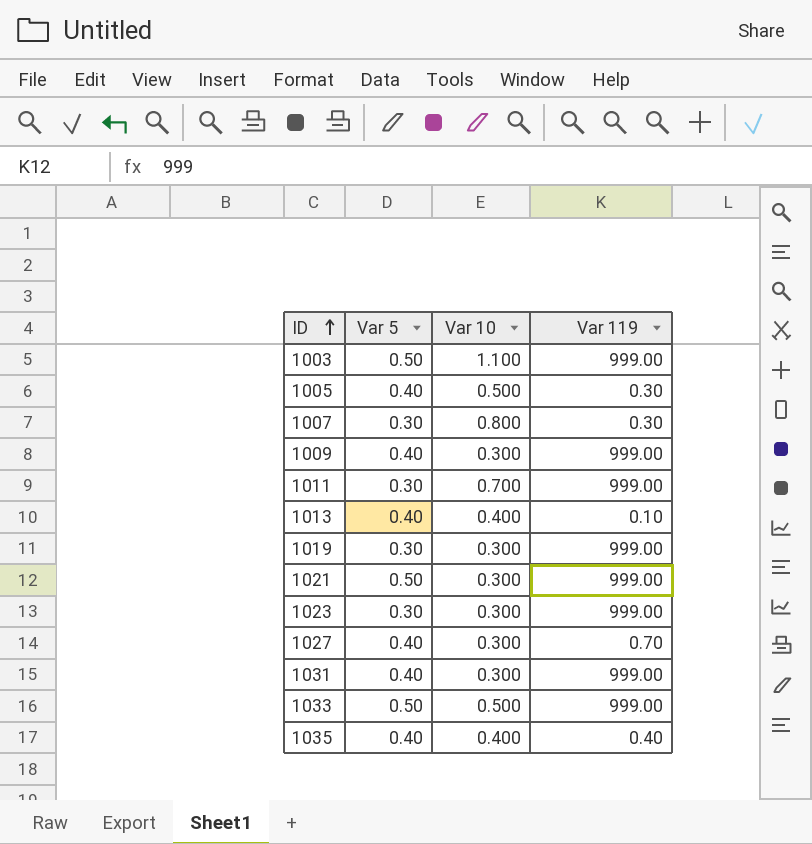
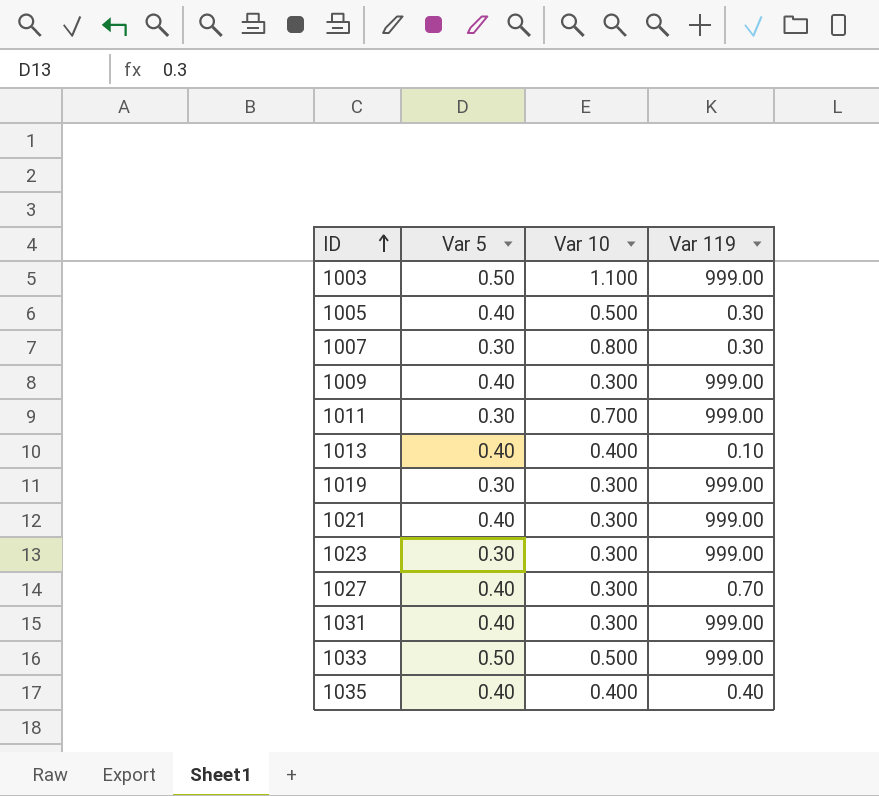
1021 | Var 5: 0.50 -> 0.40

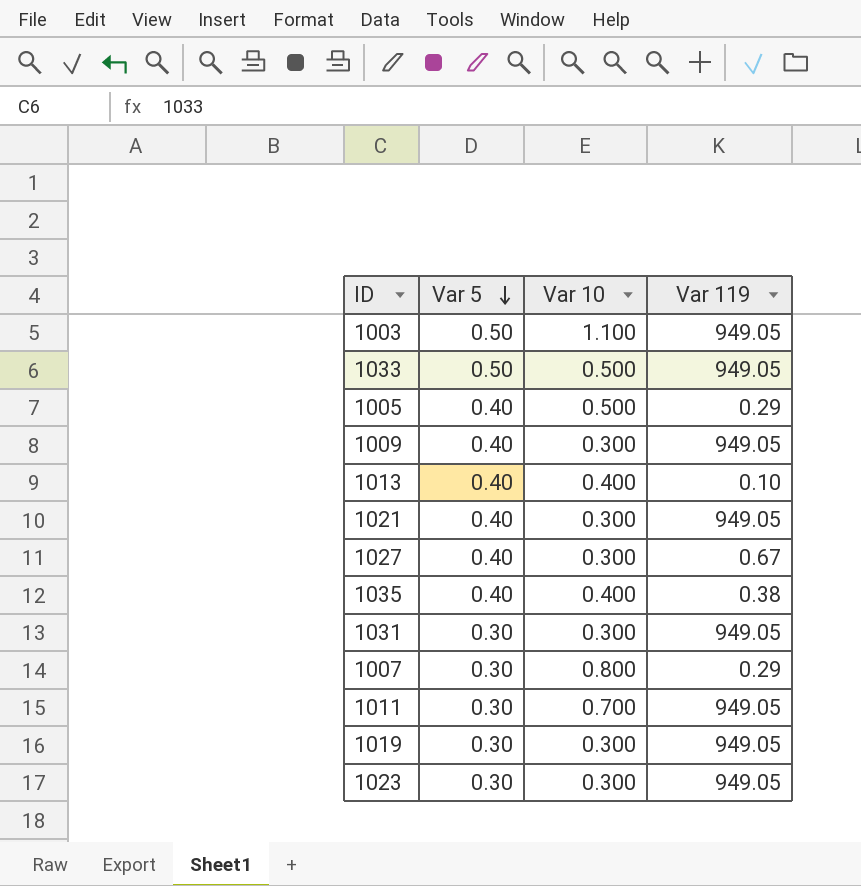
row order: ID ascending -> Var 5 descending
1003 | Var 119: 999.00 -> 949.05
1033 | Var 119: 999.00 -> 949.05
1005 | Var 119: 0.30 -> 0.29
1009 | Var 119: 999.00 -> 949.05
1021 | Var 119: 999.00 -> 949.05
1027 | Var 119: 0.70 -> 0.67
1035 | Var 119: 0.40 -> 0.38
1031 | Var 5: 0.40 -> 0.30
1031 | Var 119: 999.00 -> 949.05
1007 | Var 119: 0.30 -> 0.29
1011 | Var 119: 999.00 -> 949.05
1019 | Var 119: 999.00 -> 949.05
1023 | Var 119: 999.00 -> 949.05

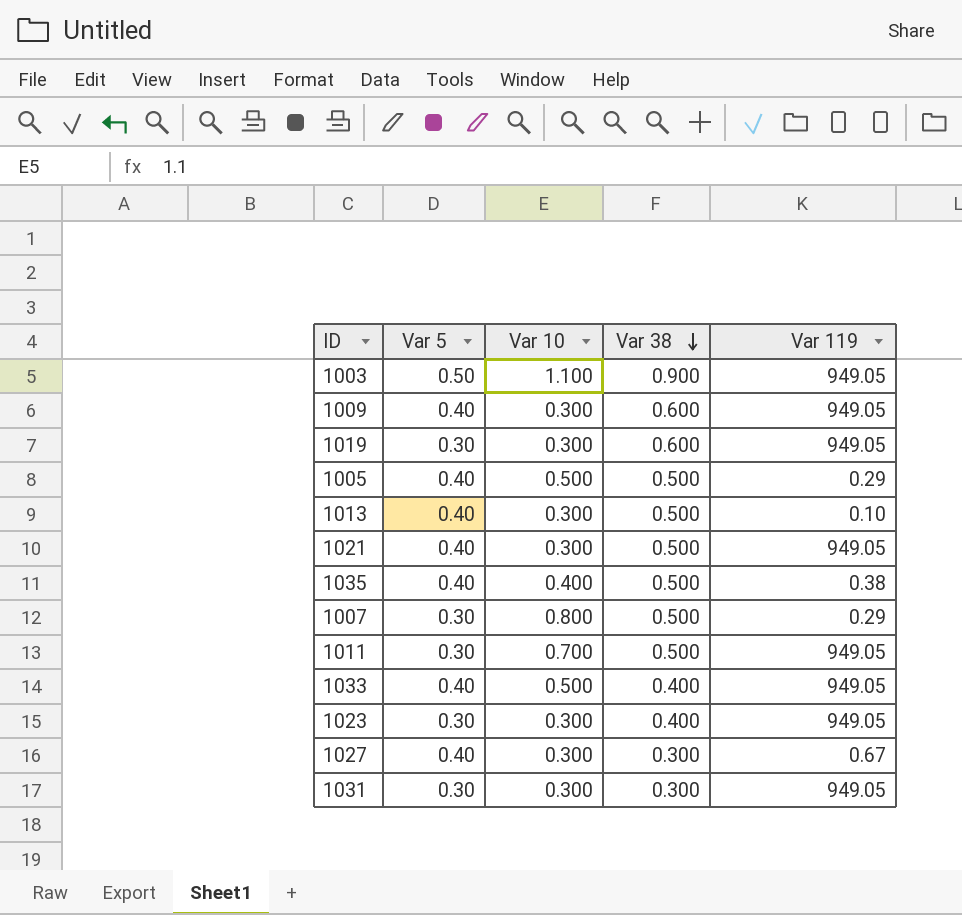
row order: Var 5 descending -> Var 38 descending
column Var 38 | position: none -> 4
1013 | Var 10: 0.400 -> 0.300
1033 | Var 5: 0.50 -> 0.40

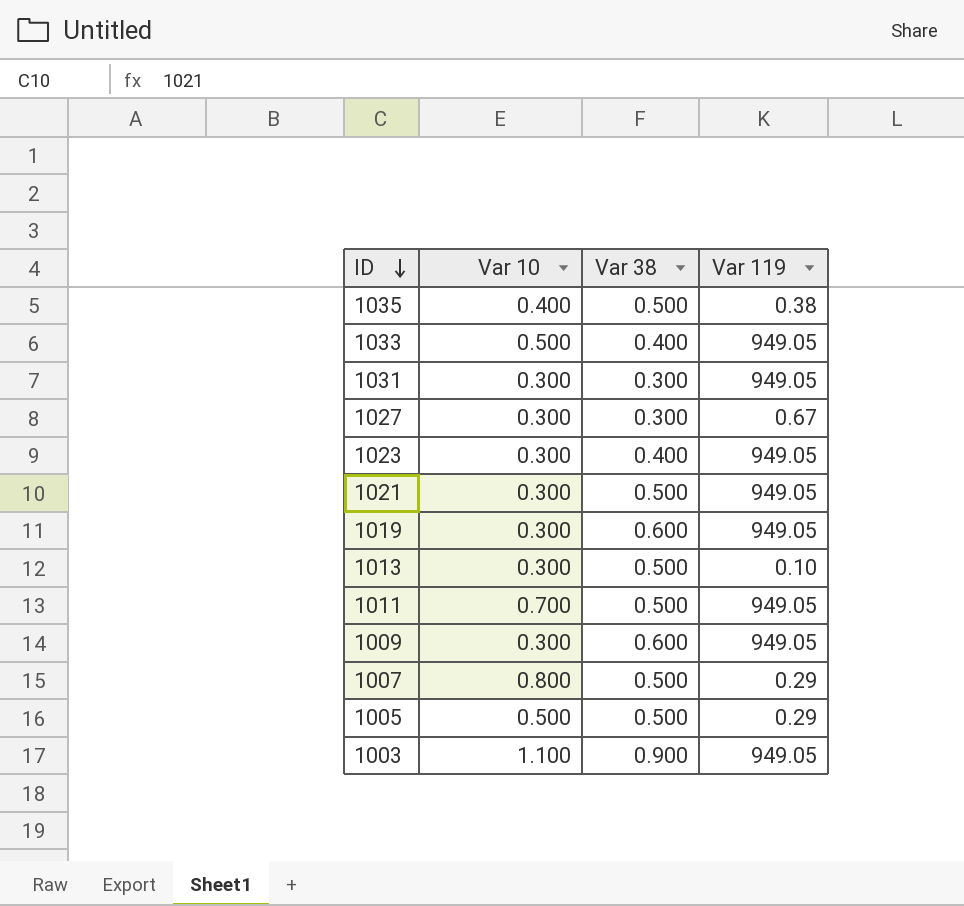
row order: Var 38 descending -> ID descending
column Var 5 | position: 2 -> none

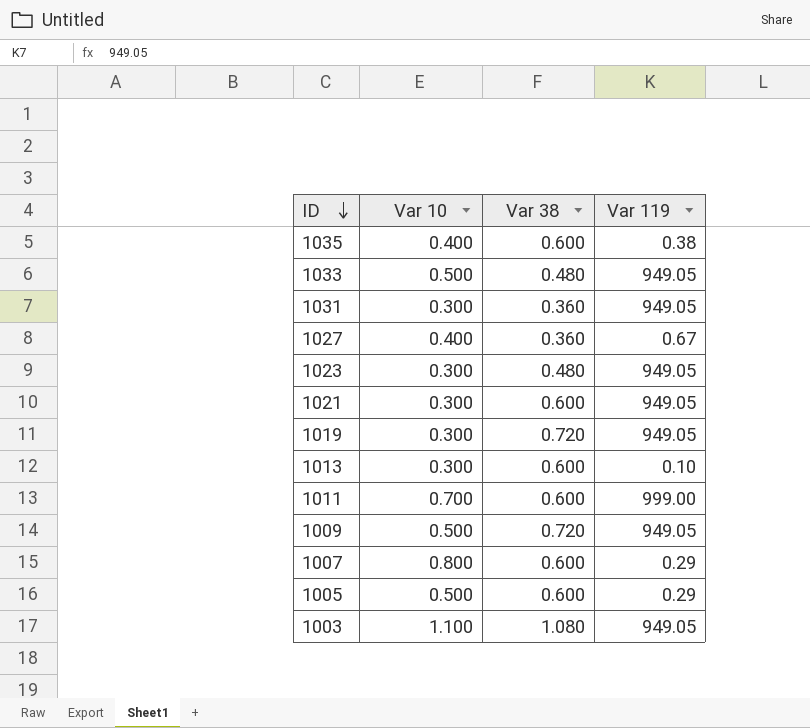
1035 | Var 38: 0.500 -> 0.600
1033 | Var 38: 0.400 -> 0.480
1031 | Var 38: 0.300 -> 0.360
1027 | Var 10: 0.300 -> 0.400
1027 | Var 38: 0.300 -> 0.360
1023 | Var 38: 0.400 -> 0.480
1021 | Var 38: 0.500 -> 0.600
1019 | Var 38: 0.600 -> 0.720
1013 | Var 38: 0.500 -> 0.600
1011 | Var 38: 0.500 -> 0.600
1011 | Var 119: 949.05 -> 999.00
1009 | Var 10: 0.300 -> 0.500
1009 | Var 38: 0.600 -> 0.720
1007 | Var 38: 0.500 -> 0.600
1005 | Var 38: 0.500 -> 0.600
1003 | Var 38: 0.900 -> 1.080

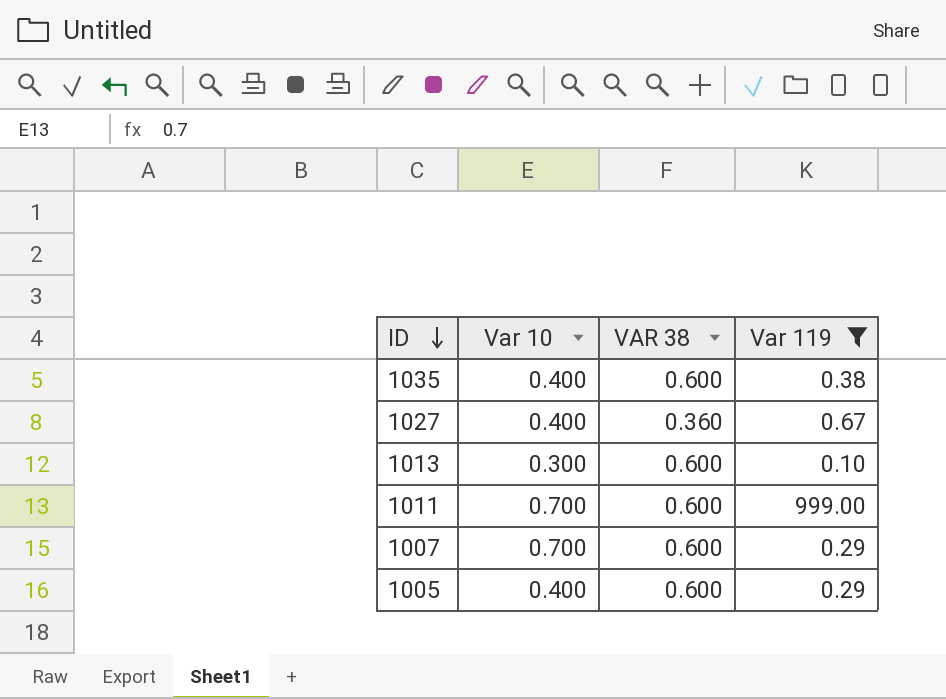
filter: none -> Var 119 != 949.05
column name: Var 38 -> VAR 38
1007 | Var 10: 0.800 -> 0.700
1005 | Var 10: 0.500 -> 0.400

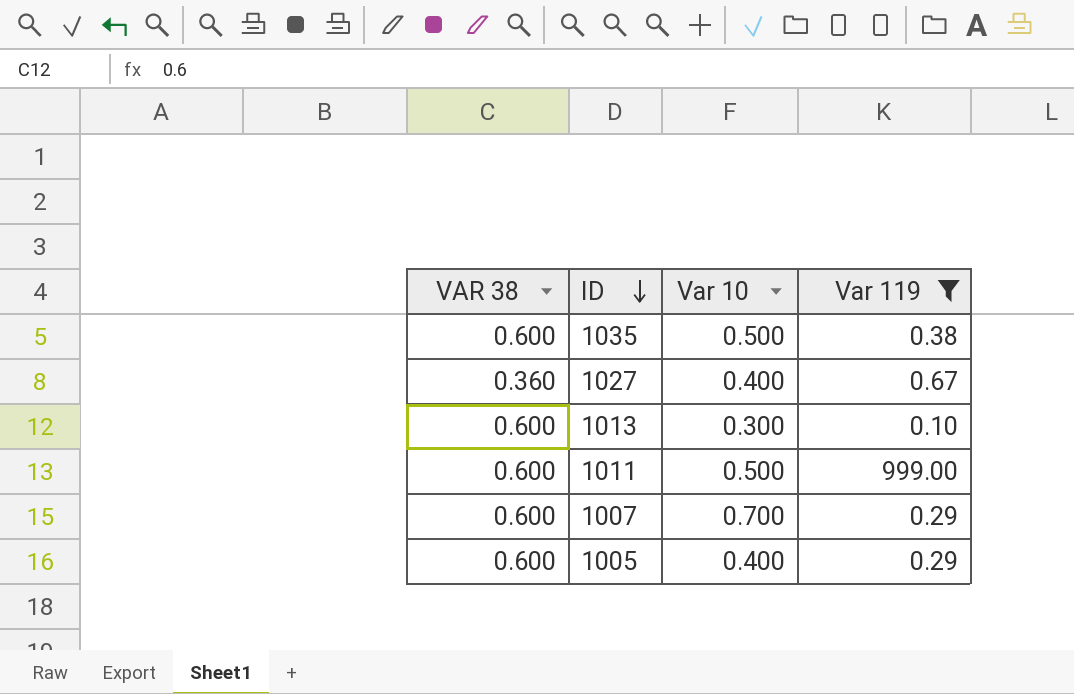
column VAR 38 | position: 3 -> 1
1035 | Var 10: 0.400 -> 0.500
1011 | Var 10: 0.700 -> 0.500

